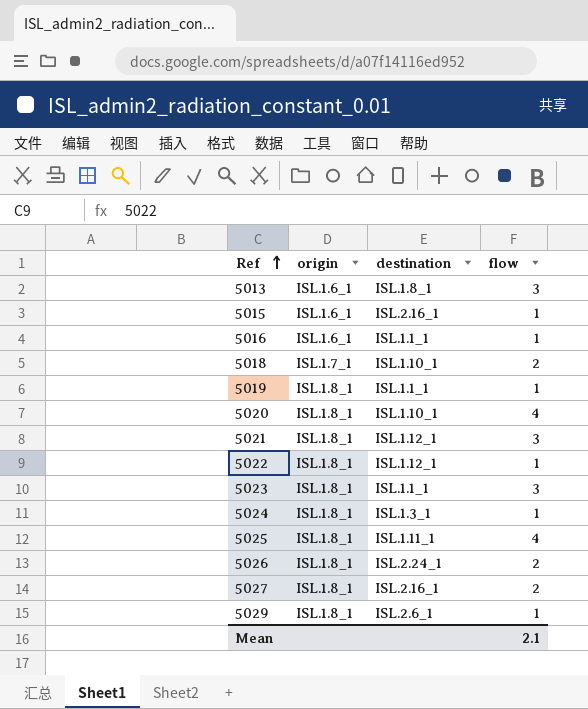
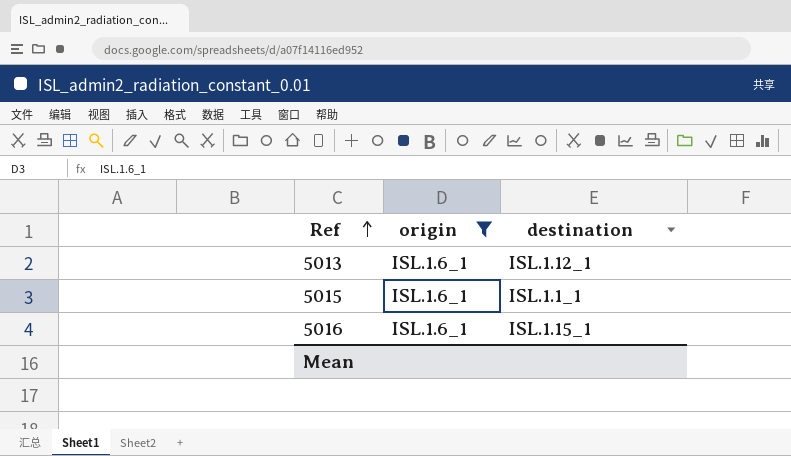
filter: none -> origin = ISL.1.6_1
column flow | position: 4 -> none
5013 | destination: ISL.1.8_1 -> ISL.1.12_1
5015 | destination: ISL.2.16_1 -> ISL.1.1_1
5016 | destination: ISL.1.1_1 -> ISL.1.15_1

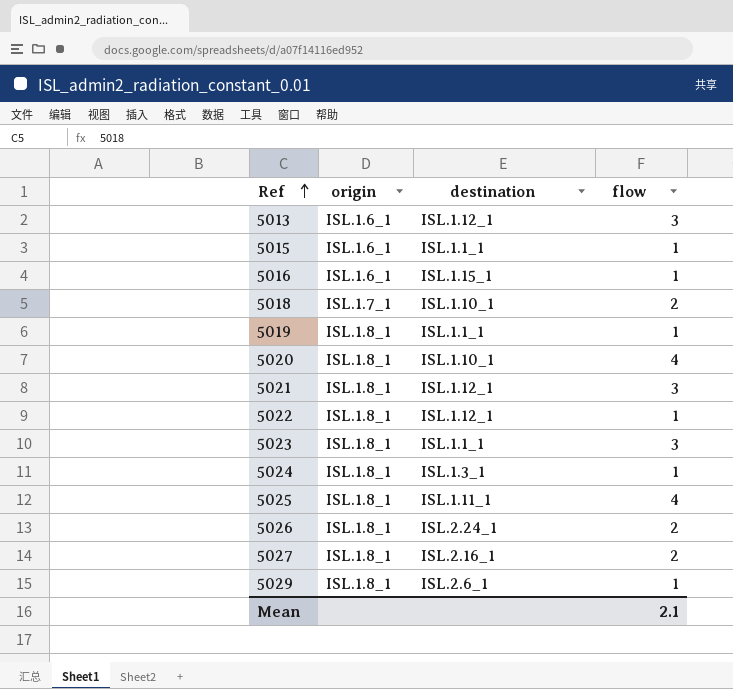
filter: origin = ISL.1.6_1 -> none
column flow | position: none -> 4

